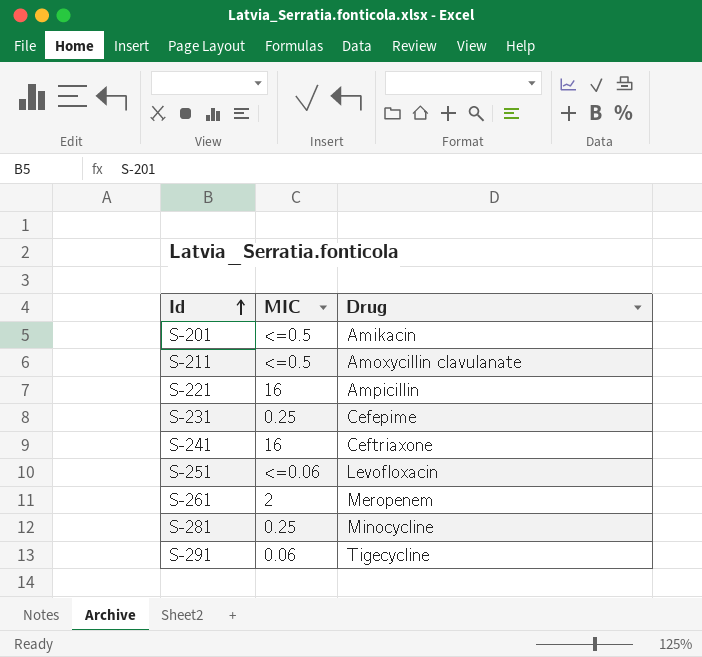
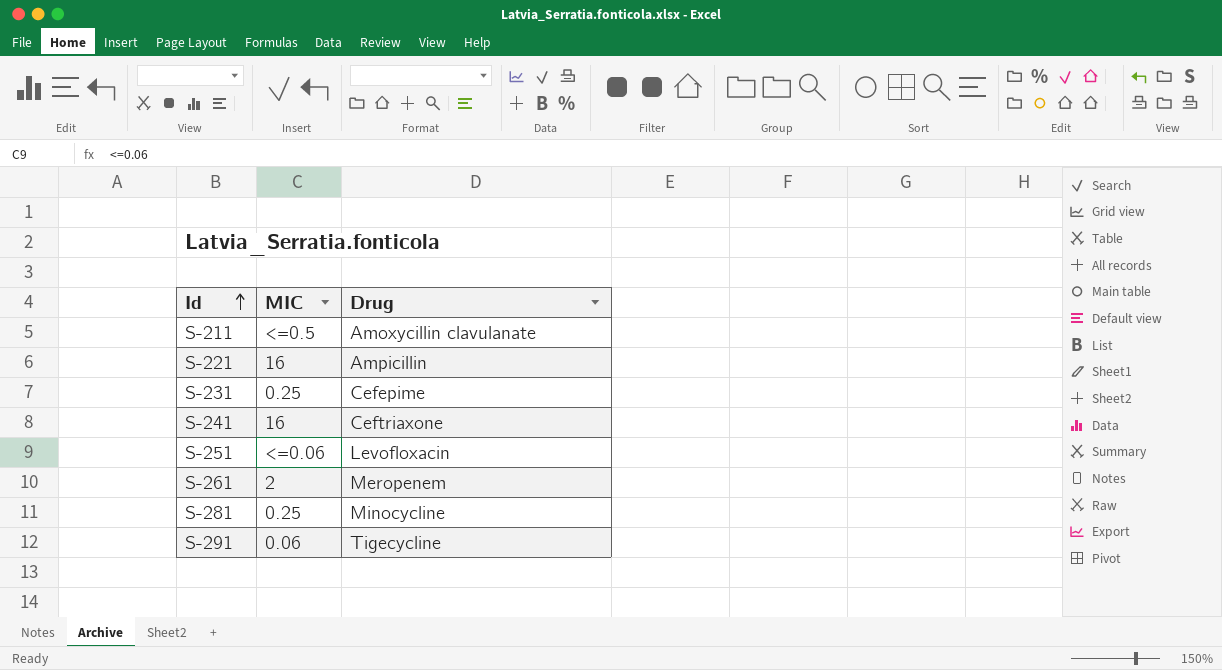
row S-201: <=0.5 | Amikacin -> none

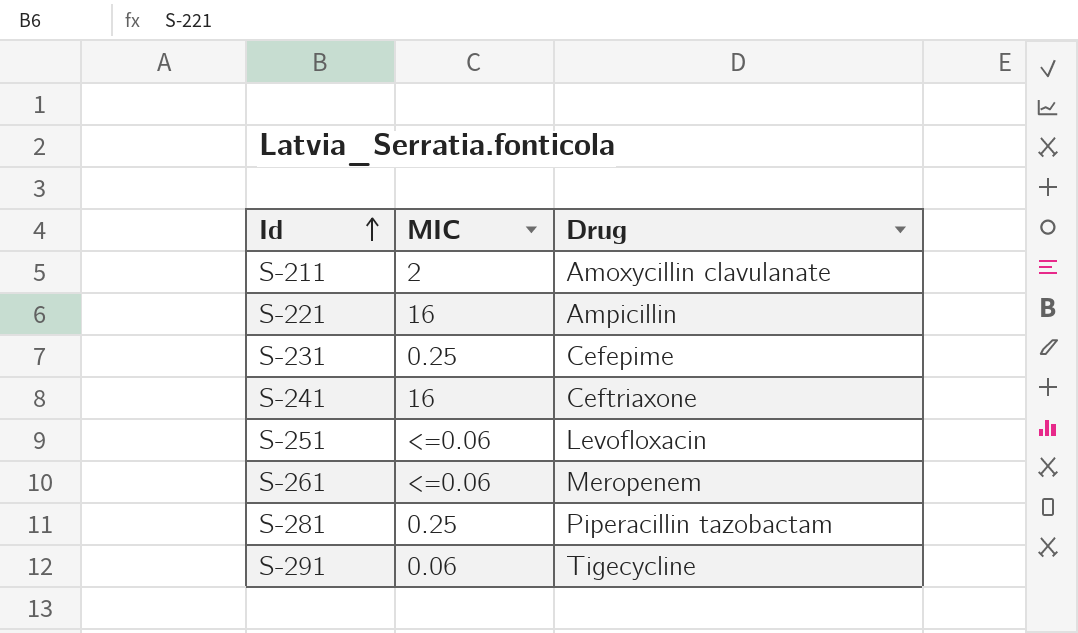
S-211 | MIC: <=0.5 -> 2
S-261 | MIC: 2 -> <=0.06
S-281 | Drug: Minocycline -> Piperacillin tazobactam

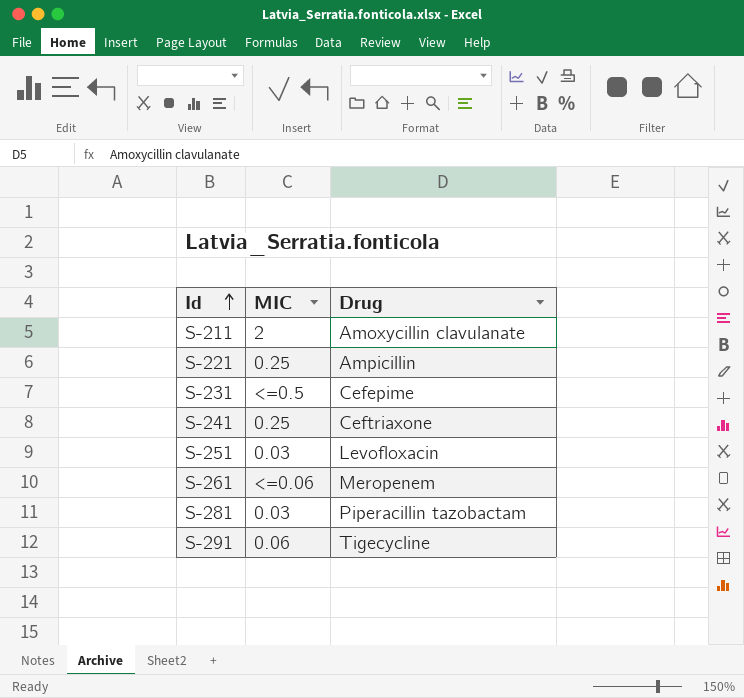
S-221 | MIC: 16 -> 0.25
S-231 | MIC: 0.25 -> <=0.5
S-241 | MIC: 16 -> 0.25
S-251 | MIC: <=0.06 -> 0.03
S-281 | MIC: 0.25 -> 0.03

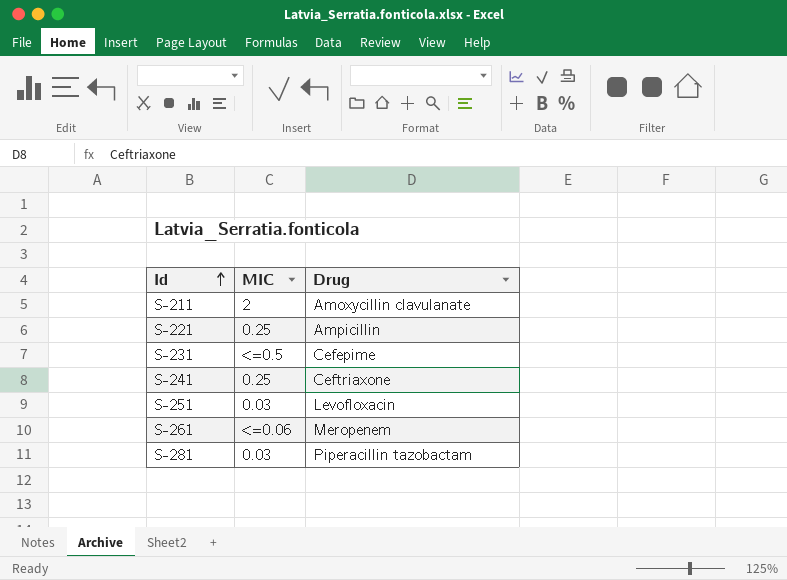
row S-291: 0.06 | Tigecycline -> none

